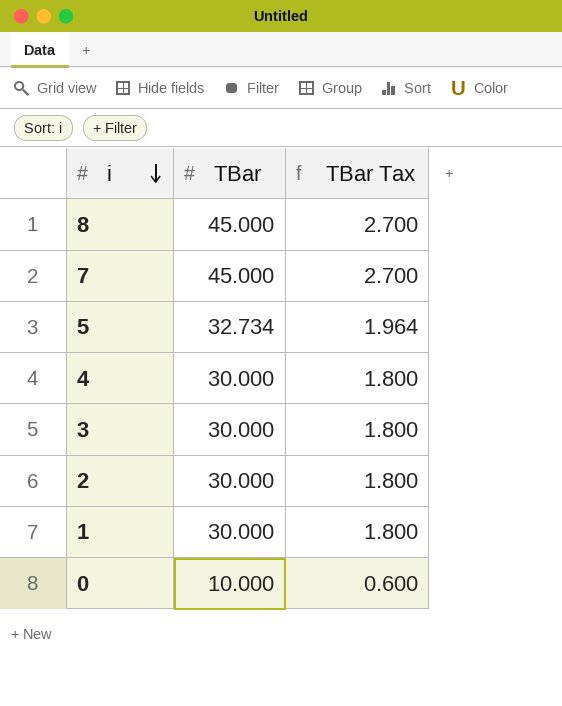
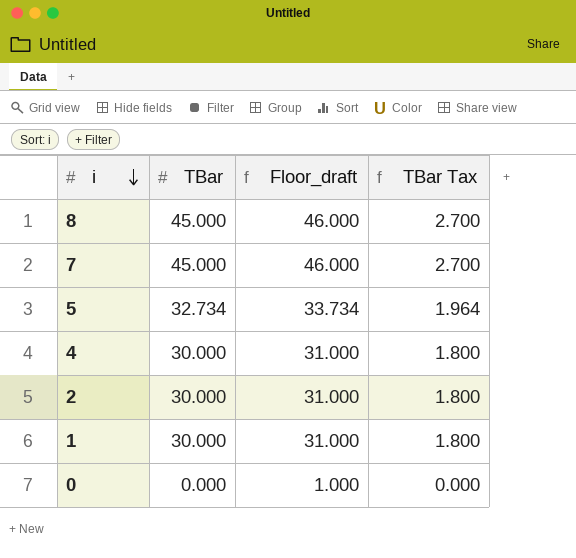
column Floor_draft | formula: none -> [TBar] + 1
row 3: 30.000 | 1.800 -> none
0 | TBar: 10.000 -> 0.000
0 | TBar Tax: 0.600 -> 0.000

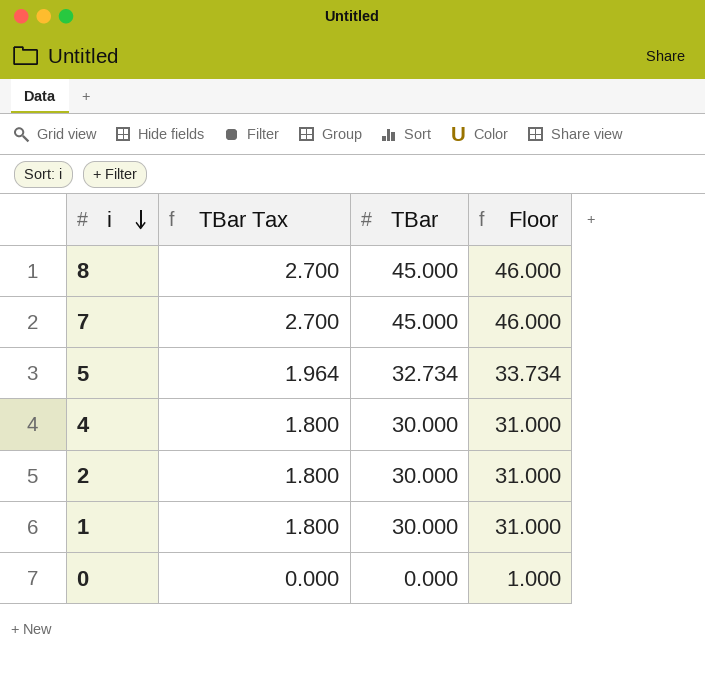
column TBar Tax | position: 4 -> 2
column name: Floor_draft -> Floor

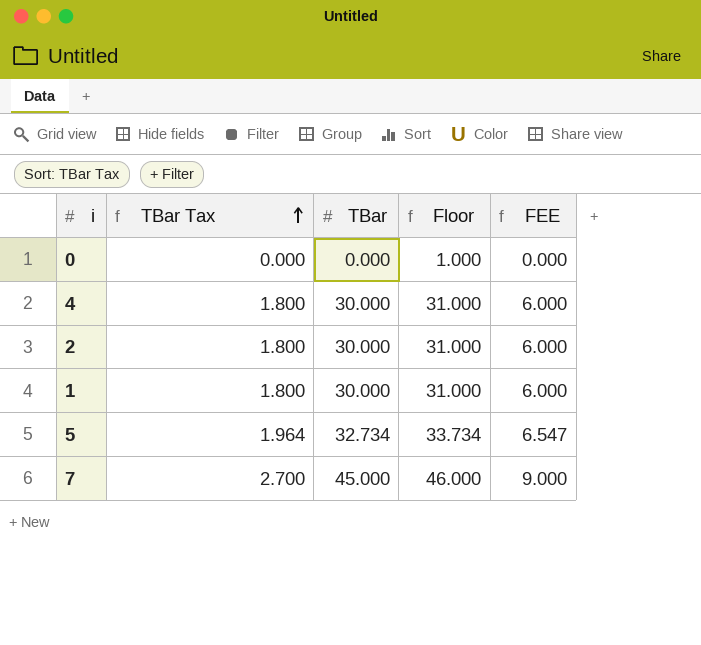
row order: i descending -> TBar Tax ascending
column FEE | formula: none -> [TBar] * 0.2
row 8: 2.700 | 45.000 | 46.000 -> none

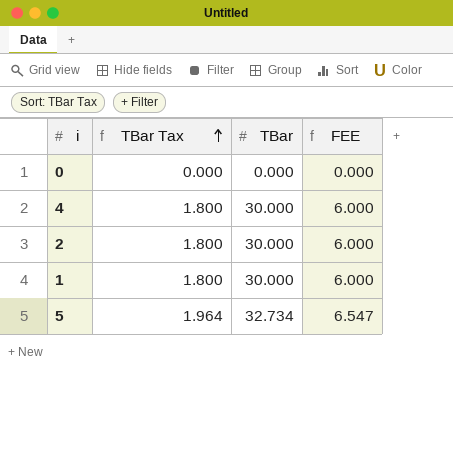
column Floor | formula: [TBar] + 1 -> none
row 7: 2.700 | 45.000 | 46.000 | 9.000 -> none

